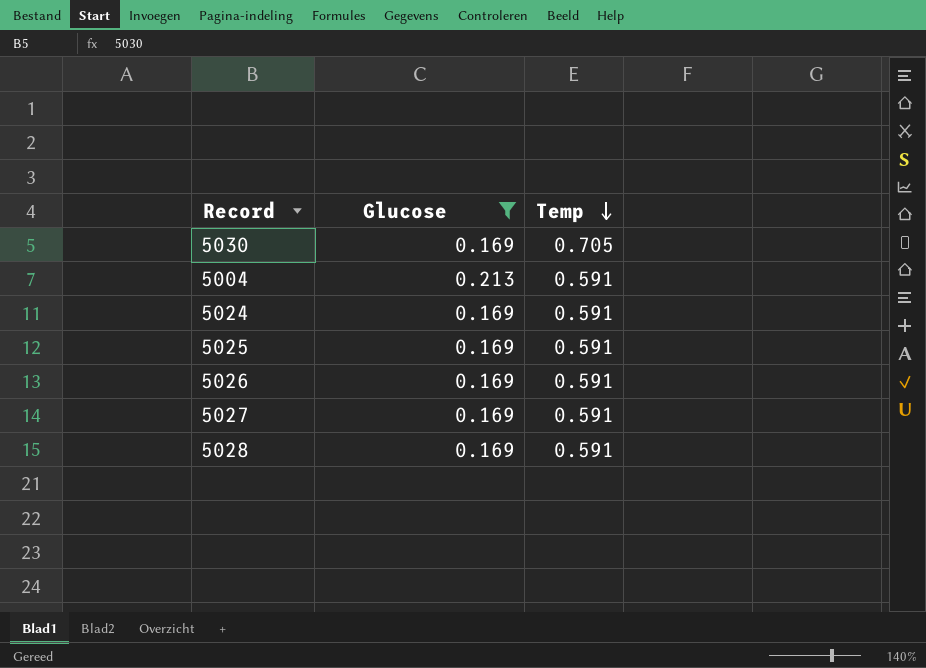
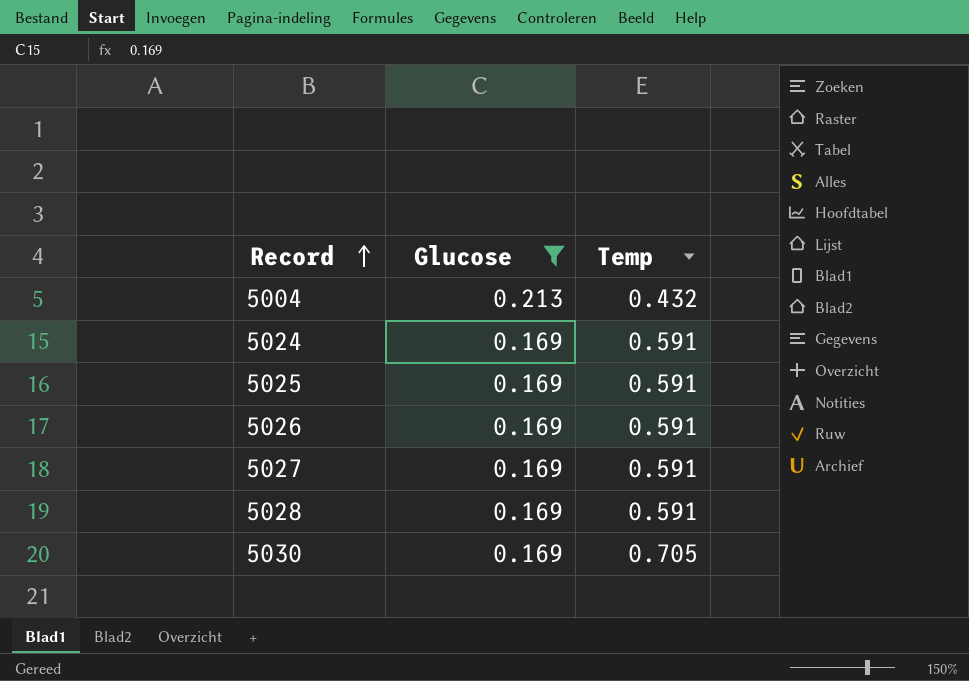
row order: Temp descending -> Record ascending
5004 | Temp: 0.591 -> 0.432

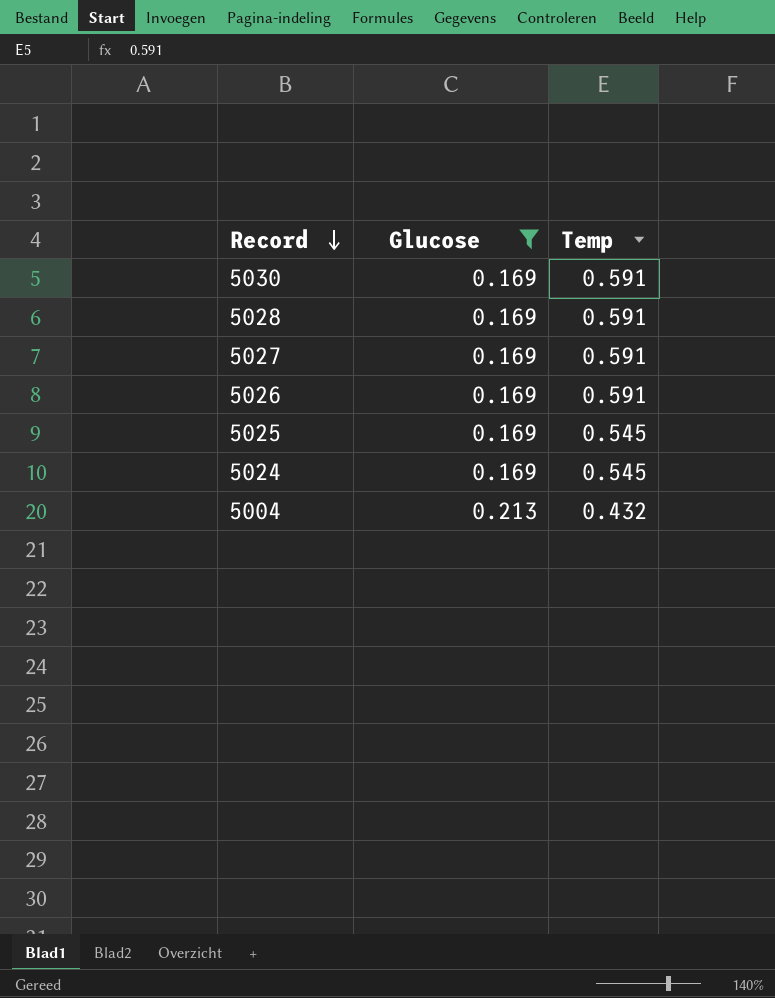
row order: Record ascending -> Record descending
5030 | Temp: 0.705 -> 0.591
5025 | Temp: 0.591 -> 0.545
5024 | Temp: 0.591 -> 0.545

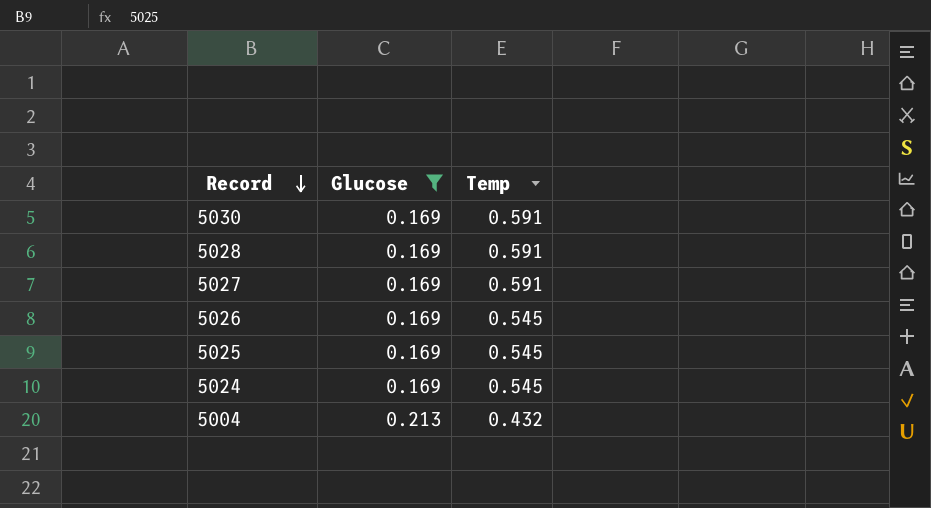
5026 | Temp: 0.591 -> 0.545

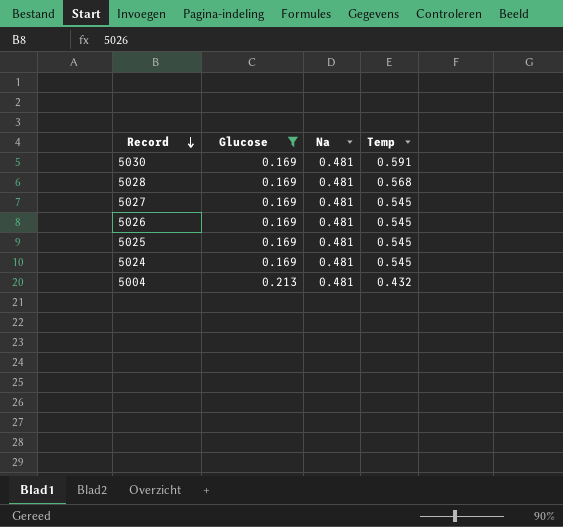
column Na | position: none -> 3
5028 | Temp: 0.591 -> 0.568
5027 | Temp: 0.591 -> 0.545

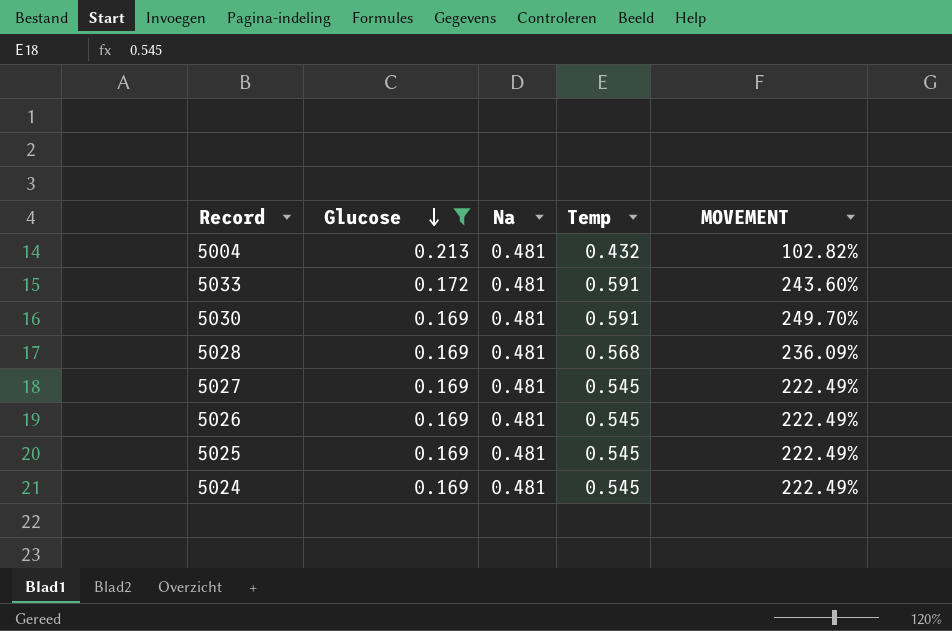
row order: Record descending -> Glucose descending
column MOVEMENT | formula: none -> ([Temp] - [Glucose]) / [Glucose]
row 5033: none -> 0.172 | 0.481 | 0.591 | 243.60%

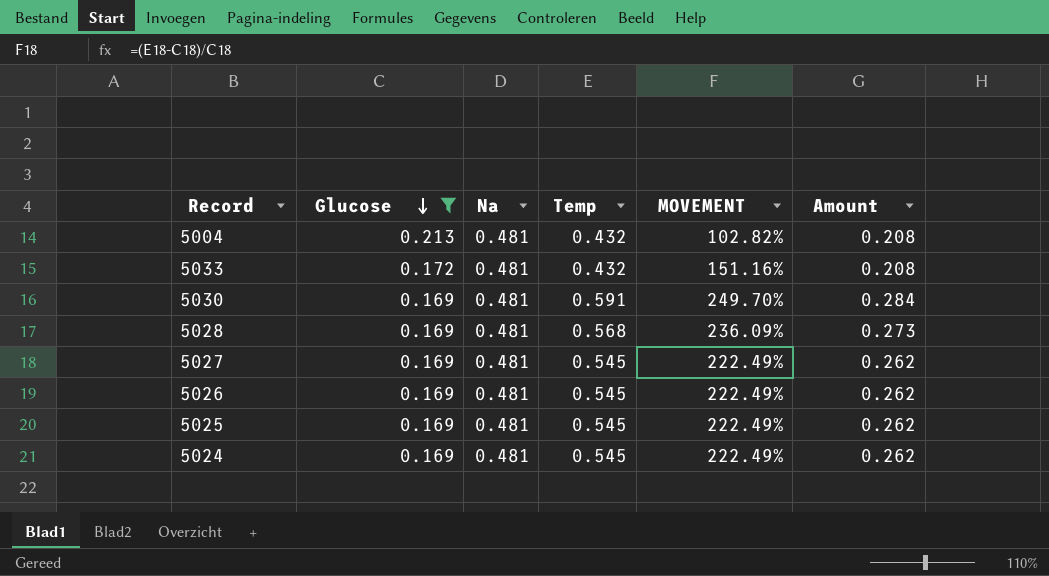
column Amount | formula: none -> [Na] * [Temp]
5033 | Temp: 0.591 -> 0.432
5033 | MOVEMENT: 243.60% -> 151.16%

